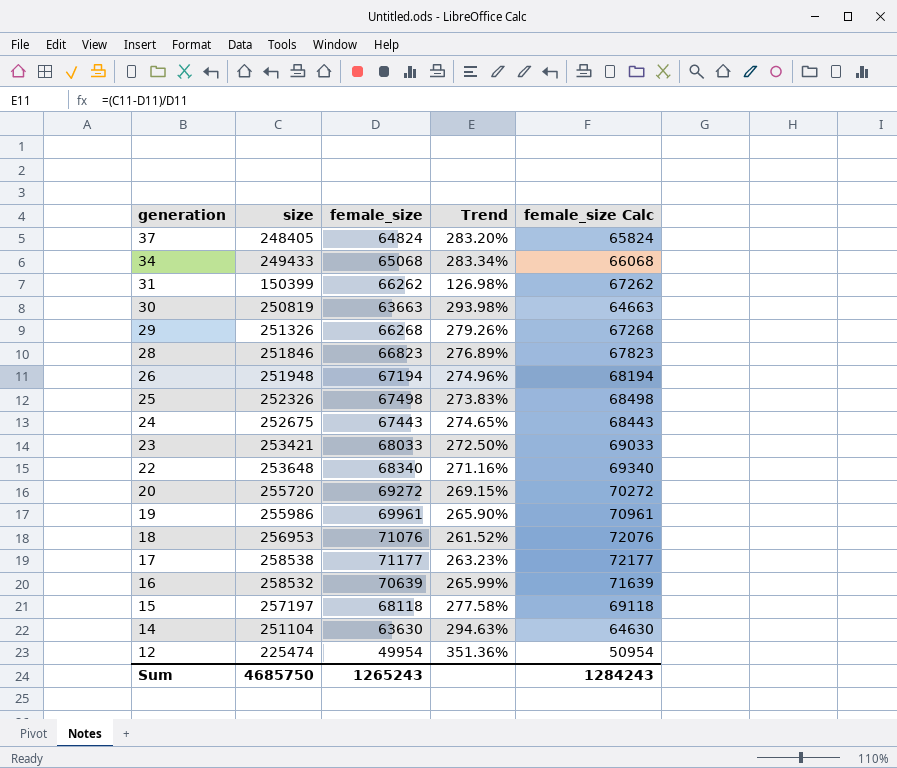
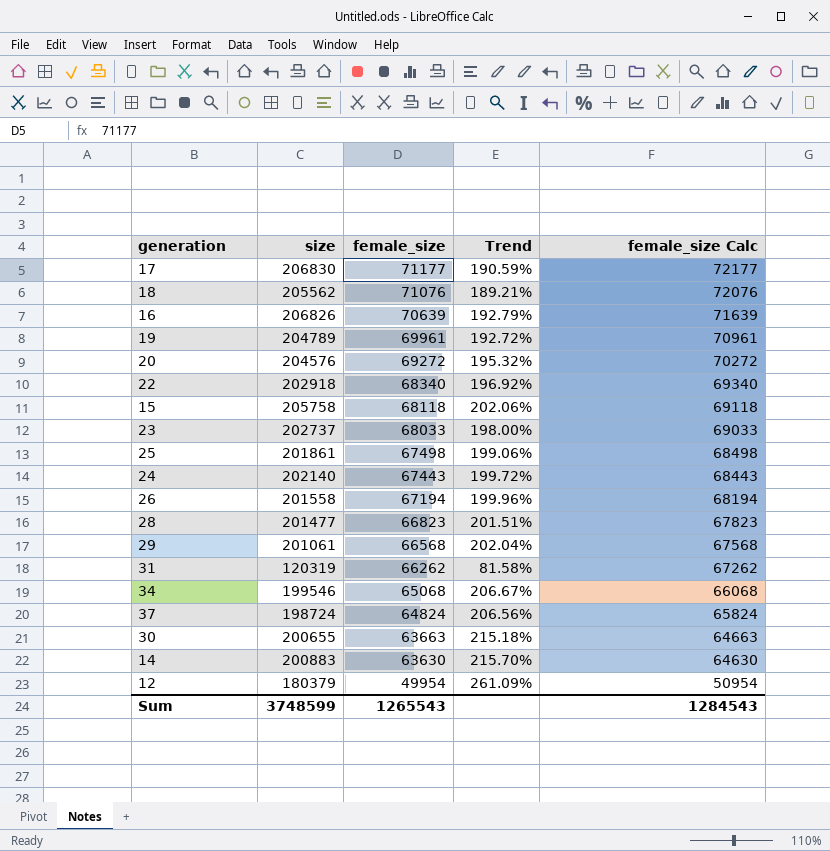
row order: generation descending -> female_size descending
17 | size: 258538 -> 206830
17 | Trend: 263.23% -> 190.59%
18 | size: 256953 -> 205562
18 | Trend: 261.52% -> 189.21%
16 | size: 258532 -> 206826
16 | Trend: 265.99% -> 192.79%
19 | size: 255986 -> 204789
19 | Trend: 265.90% -> 192.72%
20 | size: 255720 -> 204576
20 | Trend: 269.15% -> 195.32%
22 | size: 253648 -> 202918
22 | Trend: 271.16% -> 196.92%
15 | size: 257197 -> 205758
15 | Trend: 277.58% -> 202.06%
23 | size: 253421 -> 202737
23 | Trend: 272.50% -> 198.00%
25 | size: 252326 -> 201861
25 | Trend: 273.83% -> 199.06%
24 | size: 252675 -> 202140
24 | Trend: 274.65% -> 199.72%
26 | size: 251948 -> 201558
26 | Trend: 274.96% -> 199.96%
28 | size: 251846 -> 201477
28 | Trend: 276.89% -> 201.51%
29 | size: 251326 -> 201061
29 | female_size: 66268 -> 66568
29 | Trend: 279.26% -> 202.04%
29 | female_size Calc: 67268 -> 67568
31 | size: 150399 -> 120319
31 | Trend: 126.98% -> 81.58%
34 | size: 249433 -> 199546
34 | Trend: 283.34% -> 206.67%
37 | size: 248405 -> 198724
37 | Trend: 283.20% -> 206.56%
30 | size: 250819 -> 200655
30 | Trend: 293.98% -> 215.18%
14 | size: 251104 -> 200883
14 | Trend: 294.63% -> 215.70%
12 | size: 225474 -> 180379
12 | Trend: 351.36% -> 261.09%
Sum | size: 4685750 -> 3748599
Sum | female_size: 1265243 -> 1265543
Sum | female_size Calc: 1284243 -> 1284543

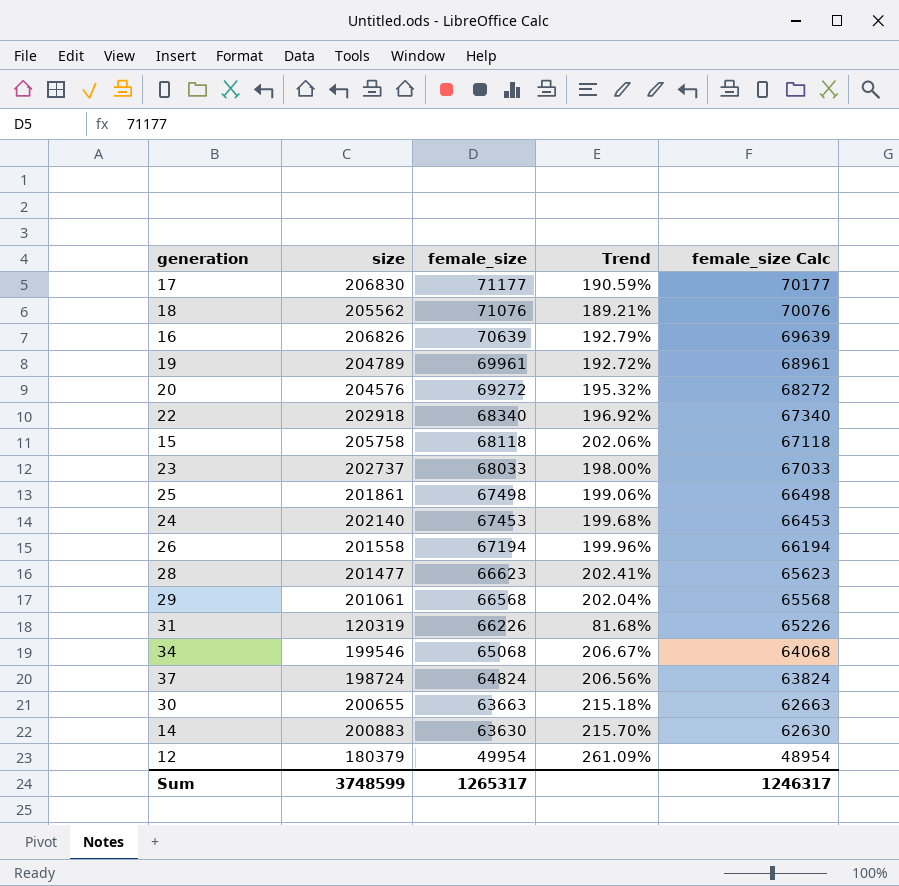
column female_size Calc | formula: [female_size] + 1000 -> [female_size] - 1000
24 | female_size: 67443 -> 67453
24 | Trend: 199.72% -> 199.68%
28 | female_size: 66823 -> 66623
28 | Trend: 201.51% -> 202.41%
31 | female_size: 66262 -> 66226
31 | Trend: 81.58% -> 81.68%
Sum | female_size: 1265543 -> 1265317
Sum | female_size Calc: 1284543 -> 1246317

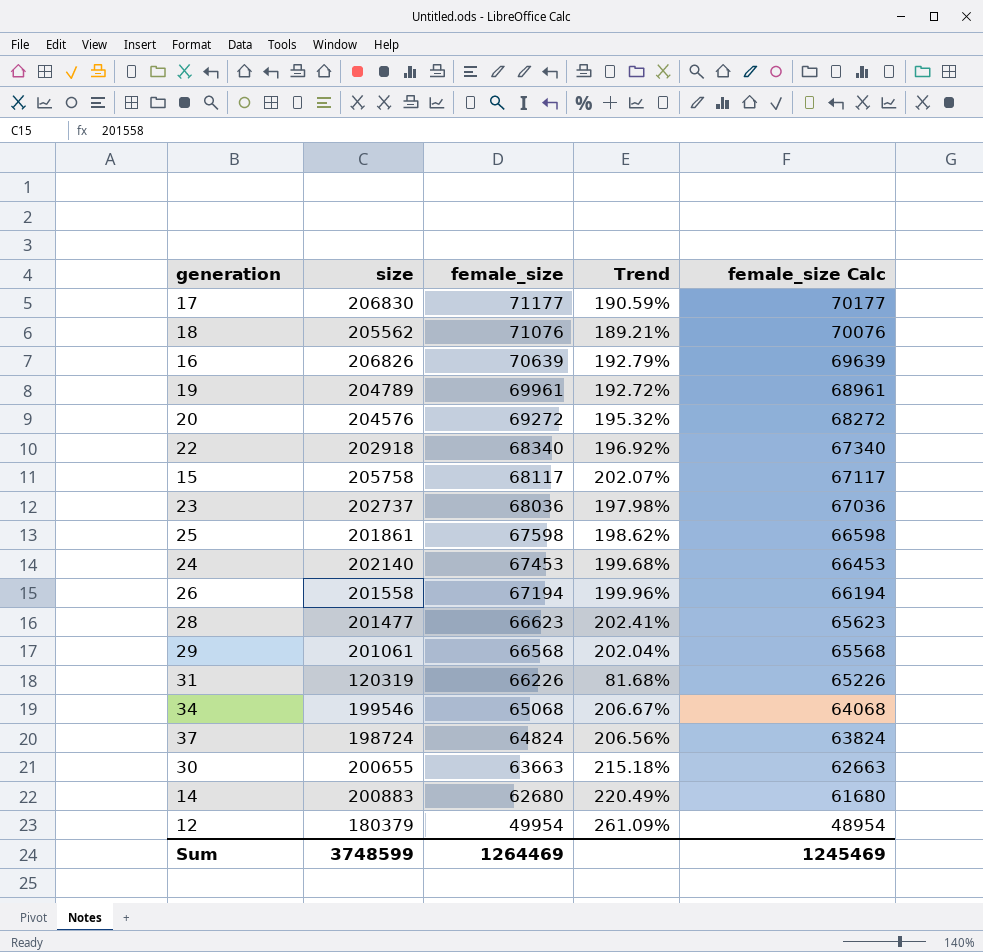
15 | female_size: 68118 -> 68117
15 | Trend: 202.06% -> 202.07%
15 | female_size Calc: 67118 -> 67117
23 | female_size: 68033 -> 68036
23 | Trend: 198.00% -> 197.98%
23 | female_size Calc: 67033 -> 67036
25 | female_size: 67498 -> 67598
25 | Trend: 199.06% -> 198.62%
25 | female_size Calc: 66498 -> 66598
14 | female_size: 63630 -> 62680
14 | Trend: 215.70% -> 220.49%
14 | female_size Calc: 62630 -> 61680
Sum | female_size: 1265317 -> 1264469
Sum | female_size Calc: 1246317 -> 1245469

